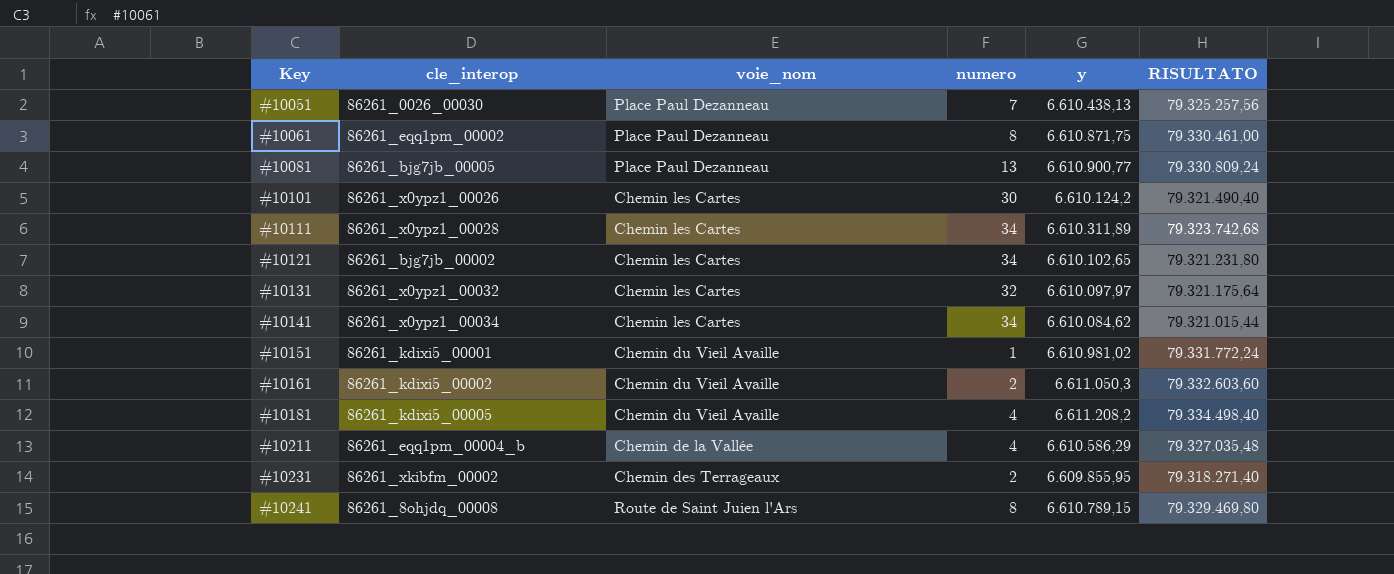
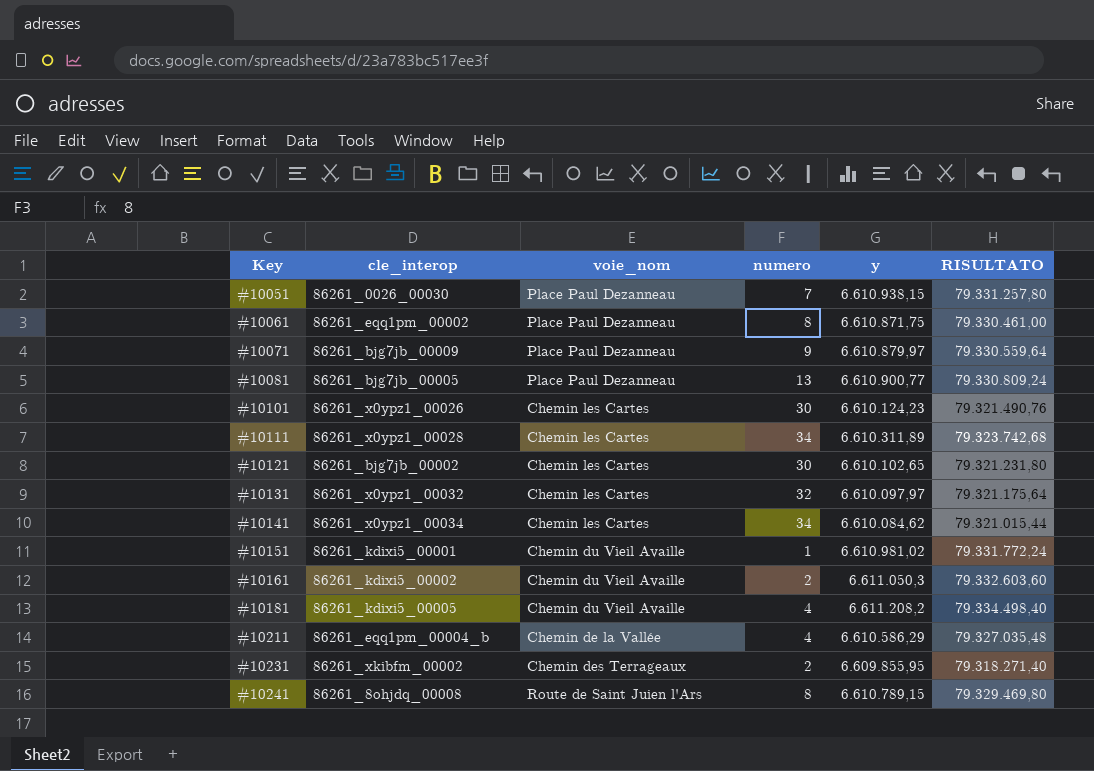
#10051 | y: 6.610.438,13 -> 6.610.938,15
#10051 | RISULTATO: 79.325.257,56 -> 79.331.257,80
row #10071: none -> 86261_bjg7jb_00009 | Place Paul Dezanneau | 9 | 6.610.879,97 | 79.330.559,64
#10101 | y: 6.610.124,2 -> 6.610.124,23
#10101 | RISULTATO: 79.321.490,40 -> 79.321.490,76
#10121 | numero: 34 -> 30

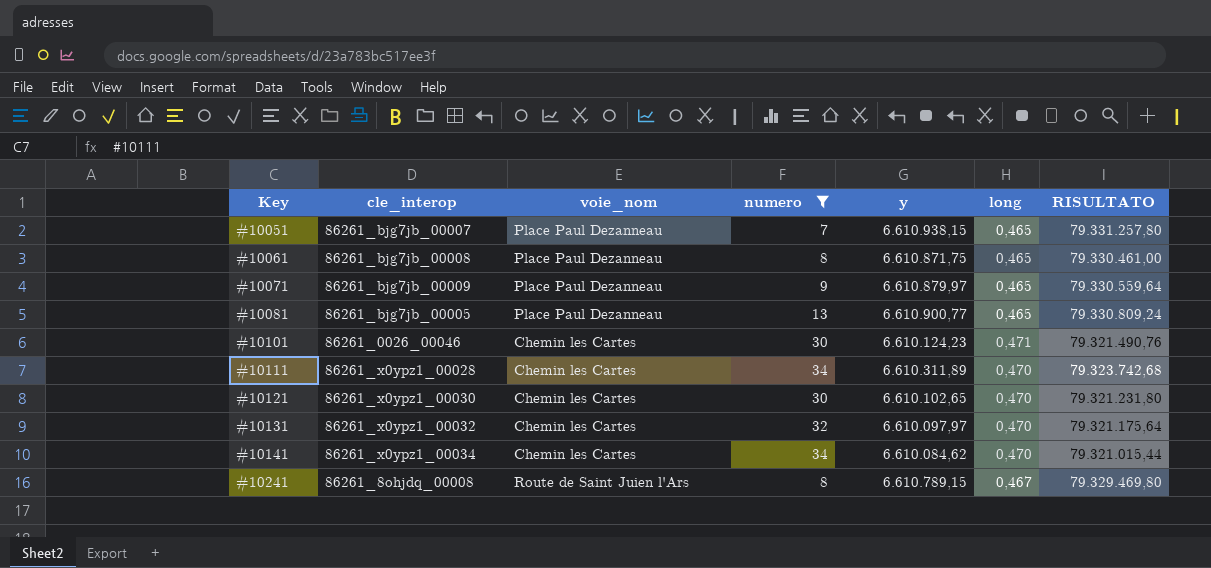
filter: none -> numero >= 7
column long | position: none -> 6
#10051 | cle_interop: 86261_0026_00030 -> 86261_bjg7jb_00007
#10061 | cle_interop: 86261_eqq1pm_00002 -> 86261_bjg7jb_00008
#10101 | cle_interop: 86261_x0ypz1_00026 -> 86261_0026_00046
#10121 | cle_interop: 86261_bjg7jb_00002 -> 86261_x0ypz1_00030

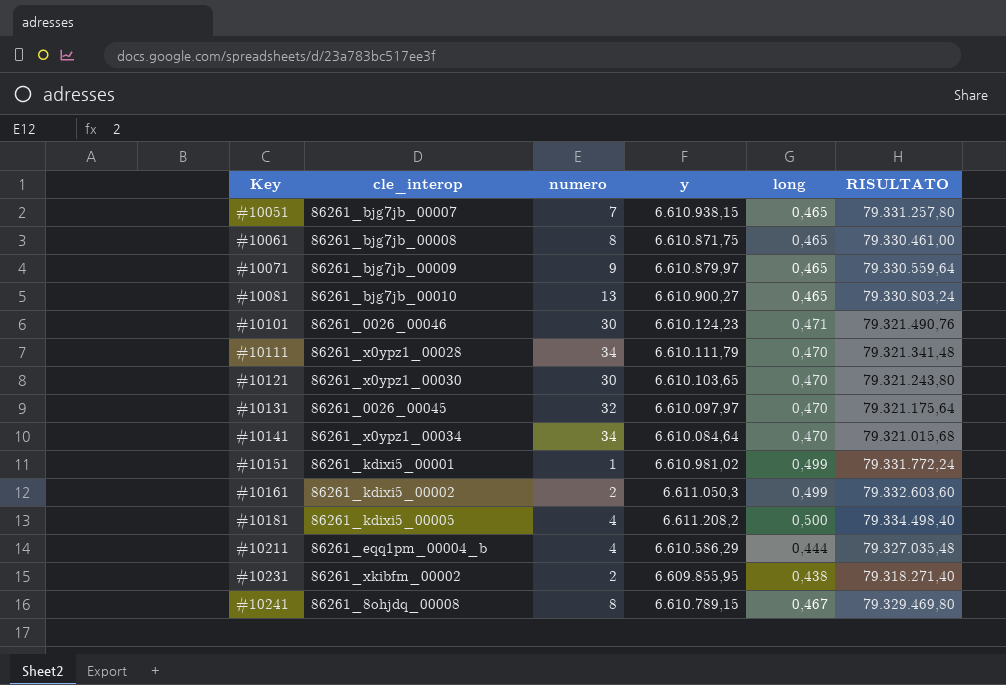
filter: numero >= 7 -> none
column voie_nom | position: 3 -> none
#10081 | cle_interop: 86261_bjg7jb_00005 -> 86261_bjg7jb_00010
#10081 | y: 6.610.900,77 -> 6.610.900,27
#10081 | RISULTATO: 79.330.809,24 -> 79.330.803,24
#10111 | y: 6.610.311,89 -> 6.610.111,79
#10111 | RISULTATO: 79.323.742,68 -> 79.321.341,48
#10121 | y: 6.610.102,65 -> 6.610.103,65
#10121 | RISULTATO: 79.321.231,80 -> 79.321.243,80
#10131 | cle_interop: 86261_x0ypz1_00032 -> 86261_0026_00045
#10141 | y: 6.610.084,62 -> 6.610.084,64
#10141 | RISULTATO: 79.321.015,44 -> 79.321.015,68

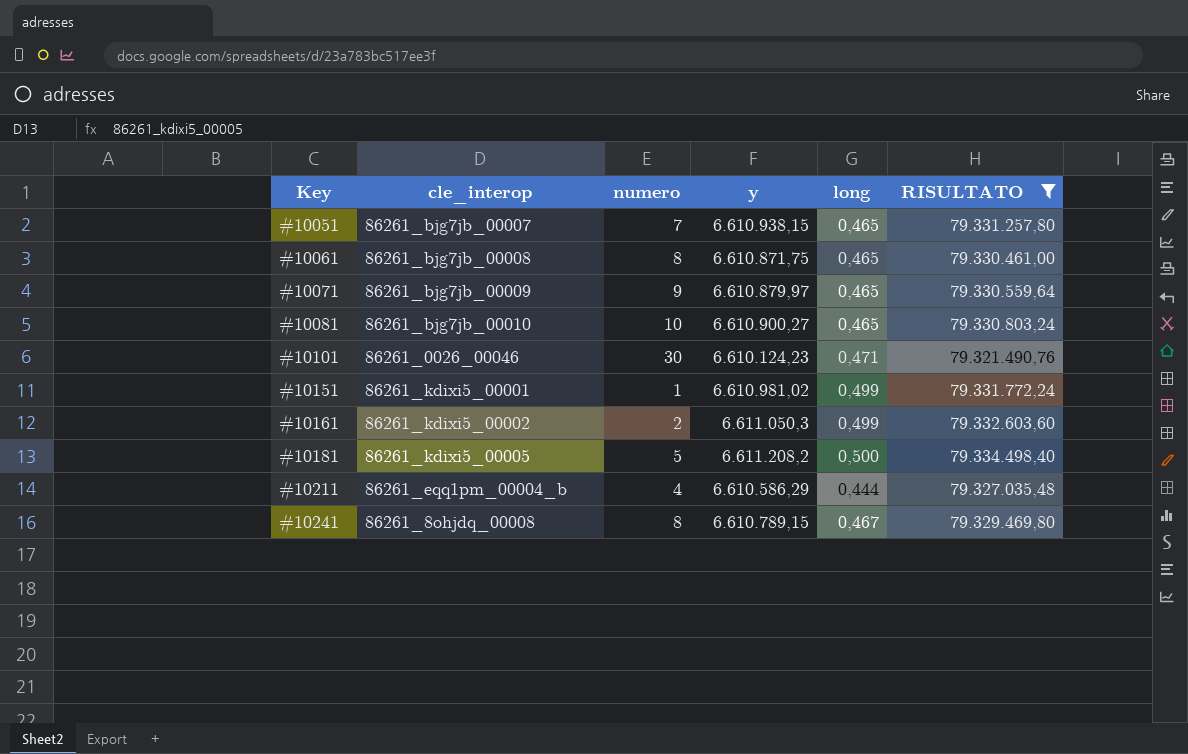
filter: none -> RISULTATO >= 79.321.490,76
#10081 | numero: 13 -> 10
#10181 | numero: 4 -> 5

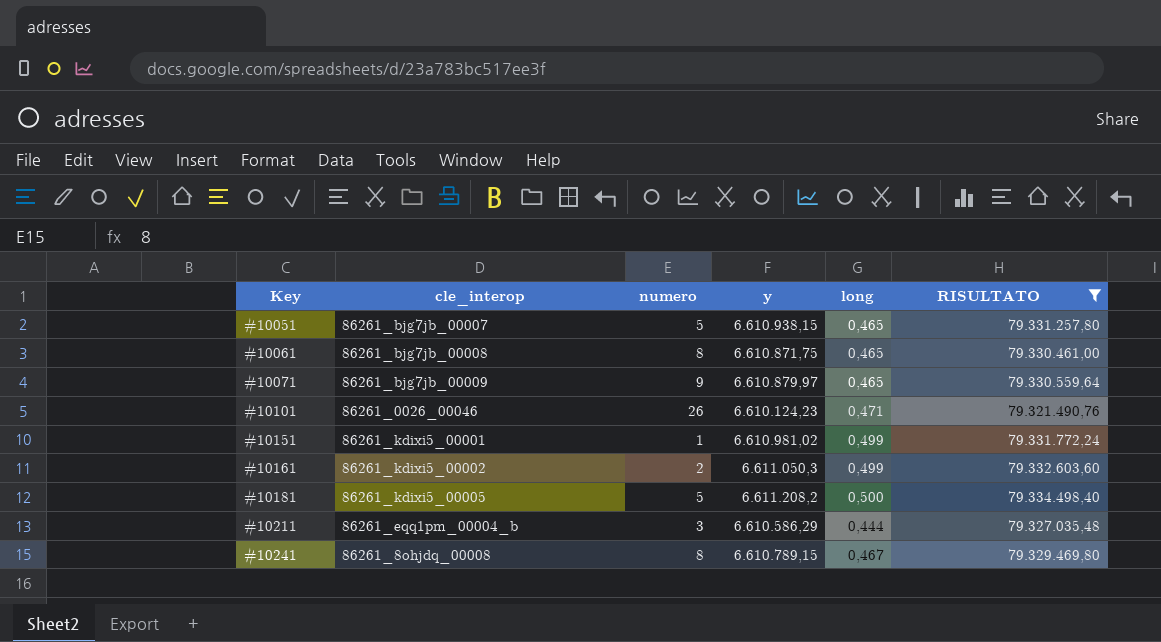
row #10081: 86261_bjg7jb_00010 | 10 | 6.610.900,27 | 0,465 | 79.330.803,24 -> none
#10051 | numero: 7 -> 5
#10101 | numero: 30 -> 26
#10211 | numero: 4 -> 3

